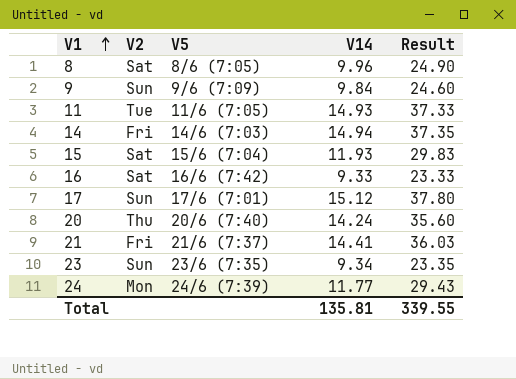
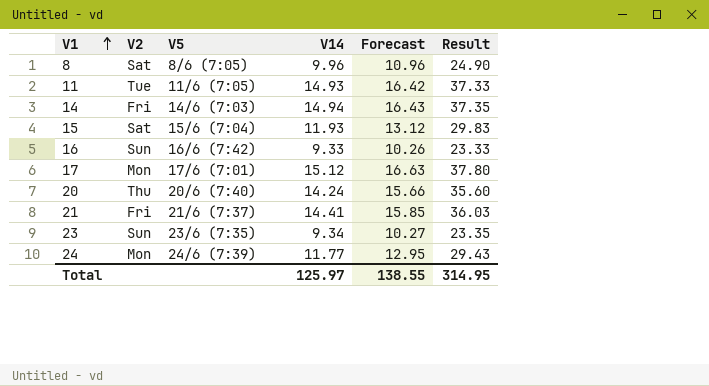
column Forecast | formula: none -> [V14] * 1.1
row 9: Sun | 9/6 (7:09) | 9.84 | 24.60 -> none
16 | V2: Sat -> Sun
17 | V2: Sun -> Mon
Total | V14: 135.81 -> 125.97
Total | Result: 339.55 -> 314.95

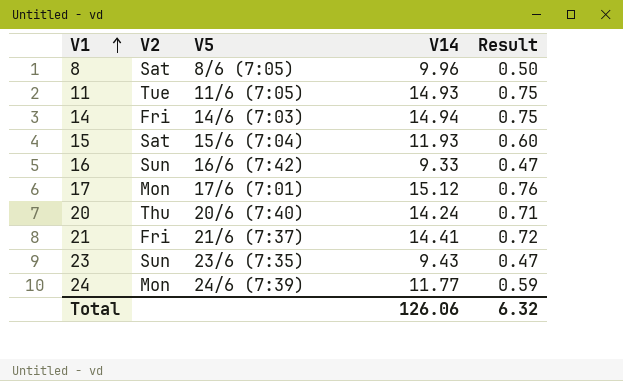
column Forecast | formula: [V14] * 1.1 -> none
column Result | formula: [V14] * 2.5 -> [V14] * 0.05
23 | V14: 9.34 -> 9.43
Total | V14: 125.97 -> 126.06
Total | Result: 314.95 -> 6.32

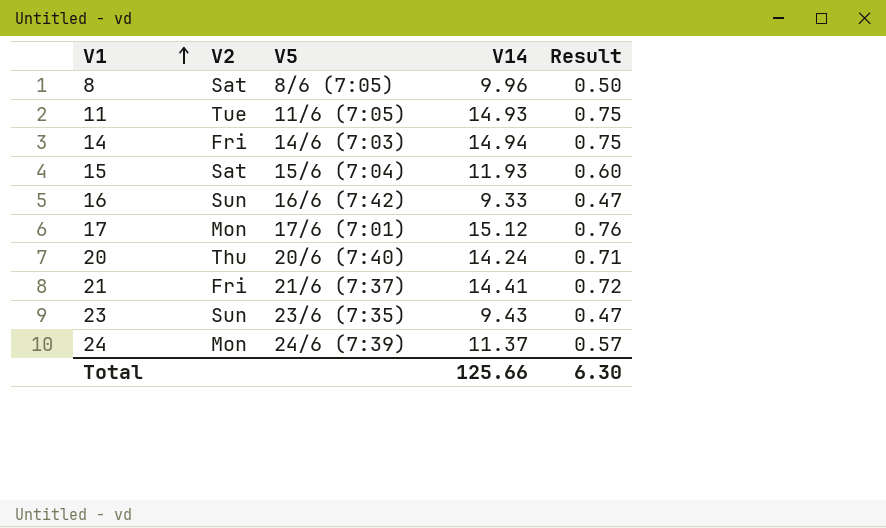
24 | V14: 11.77 -> 11.37
24 | Result: 0.59 -> 0.57
Total | V14: 126.06 -> 125.66
Total | Result: 6.32 -> 6.30

